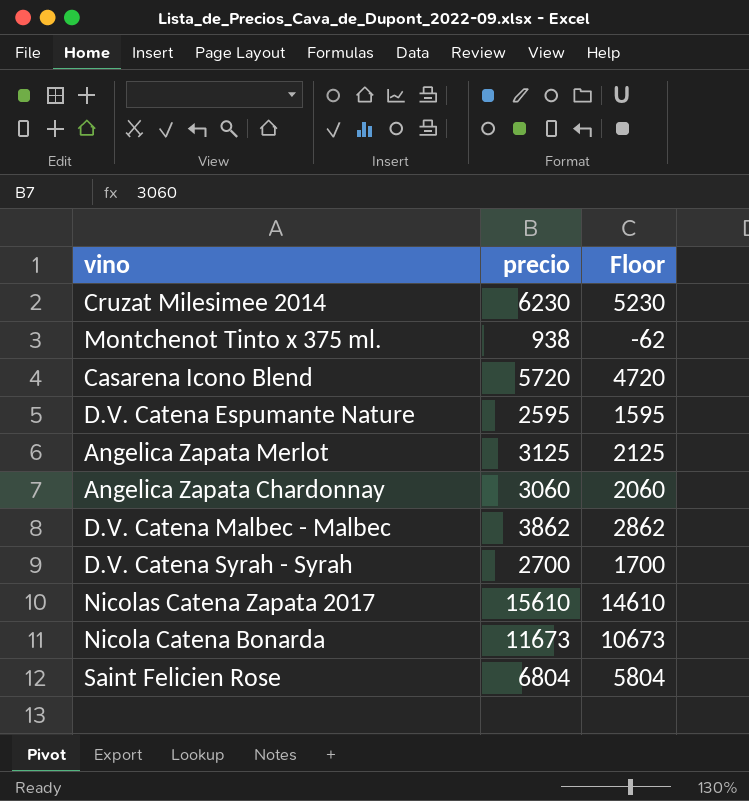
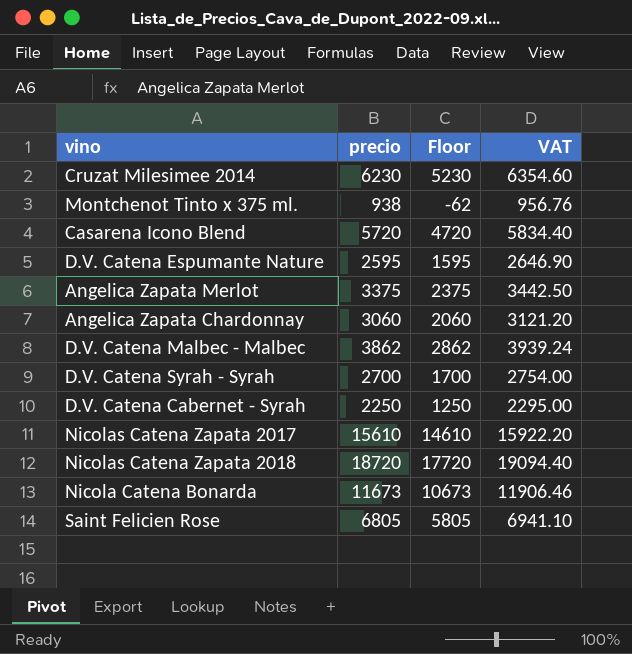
column VAT | formula: none -> [precio] * 1.02
Angelica Zapata Merlot | precio: 3125 -> 3375
Angelica Zapata Merlot | Floor: 2125 -> 2375
row D.V. Catena Cabernet - Syrah: none -> 2250 | 1250 | 2295.00
row Nicolas Catena Zapata 2018: none -> 18720 | 17720 | 19094.40
Saint Felicien Rose | precio: 6804 -> 6805
Saint Felicien Rose | Floor: 5804 -> 5805

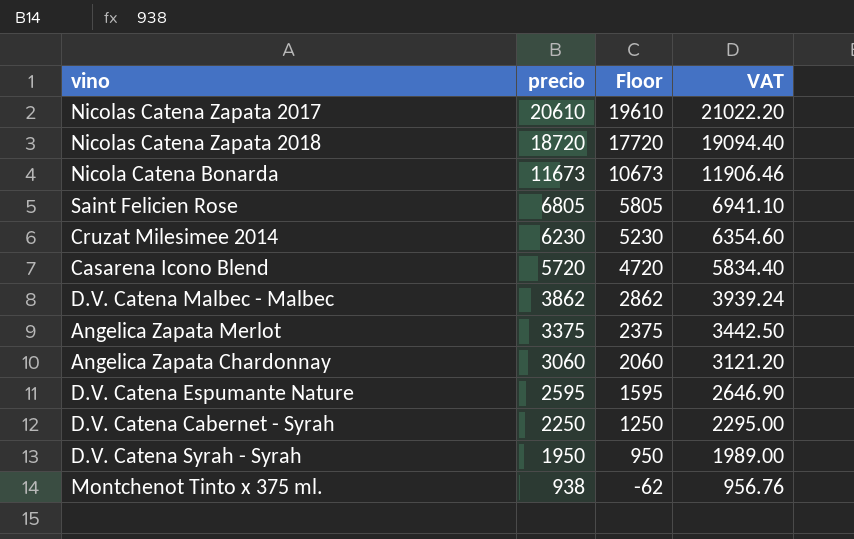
row order: none -> precio descending
Nicolas Catena Zapata 2017 | precio: 15610 -> 20610
Nicolas Catena Zapata 2017 | Floor: 14610 -> 19610
Nicolas Catena Zapata 2017 | VAT: 15922.20 -> 21022.20
D.V. Catena Syrah - Syrah | precio: 2700 -> 1950
D.V. Catena Syrah - Syrah | Floor: 1700 -> 950
D.V. Catena Syrah - Syrah | VAT: 2754.00 -> 1989.00

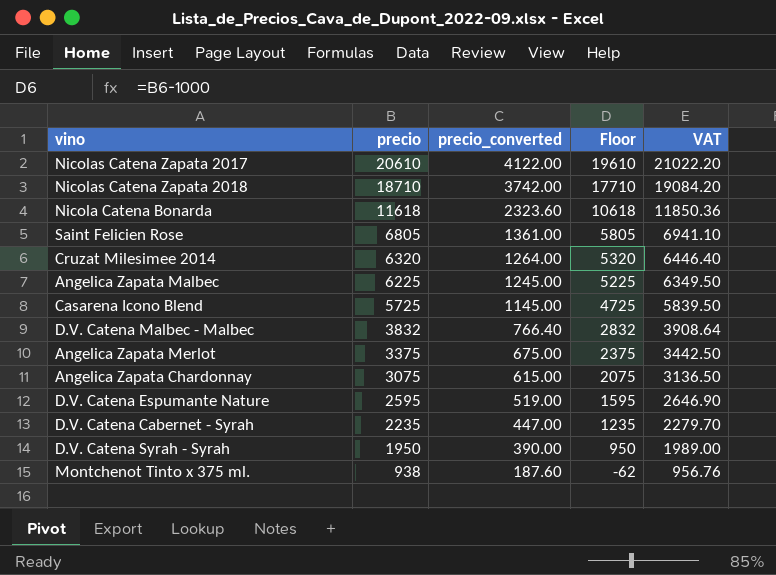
column precio_converted | formula: none -> [precio] * 0.2
Nicolas Catena Zapata 2018 | precio: 18720 -> 18710
Nicolas Catena Zapata 2018 | Floor: 17720 -> 17710
Nicolas Catena Zapata 2018 | VAT: 19094.40 -> 19084.20
Nicola Catena Bonarda | precio: 11673 -> 11618
Nicola Catena Bonarda | Floor: 10673 -> 10618
Nicola Catena Bonarda | VAT: 11906.46 -> 11850.36
Cruzat Milesimee 2014 | precio: 6230 -> 6320
Cruzat Milesimee 2014 | Floor: 5230 -> 5320
Cruzat Milesimee 2014 | VAT: 6354.60 -> 6446.40
row Angelica Zapata Malbec: none -> 6225 | 1245.00 | 5225 | 6349.50
Casarena Icono Blend | precio: 5720 -> 5725
Casarena Icono Blend | Floor: 4720 -> 4725
Casarena Icono Blend | VAT: 5834.40 -> 5839.50
D.V. Catena Malbec - Malbec | precio: 3862 -> 3832
D.V. Catena Malbec - Malbec | Floor: 2862 -> 2832
D.V. Catena Malbec - Malbec | VAT: 3939.24 -> 3908.64
Angelica Zapata Chardonnay | precio: 3060 -> 3075
Angelica Zapata Chardonnay | Floor: 2060 -> 2075
Angelica Zapata Chardonnay | VAT: 3121.20 -> 3136.50
D.V. Catena Cabernet - Syrah | precio: 2250 -> 2235
D.V. Catena Cabernet - Syrah | Floor: 1250 -> 1235
D.V. Catena Cabernet - Syrah | VAT: 2295.00 -> 2279.70

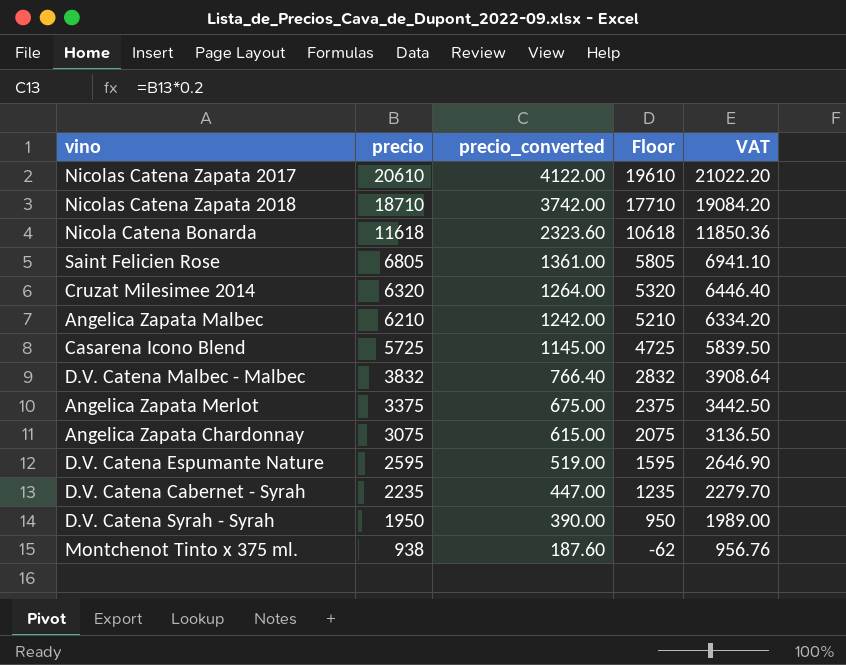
Angelica Zapata Malbec | precio: 6225 -> 6210
Angelica Zapata Malbec | precio_converted: 1245.00 -> 1242.00
Angelica Zapata Malbec | Floor: 5225 -> 5210
Angelica Zapata Malbec | VAT: 6349.50 -> 6334.20

